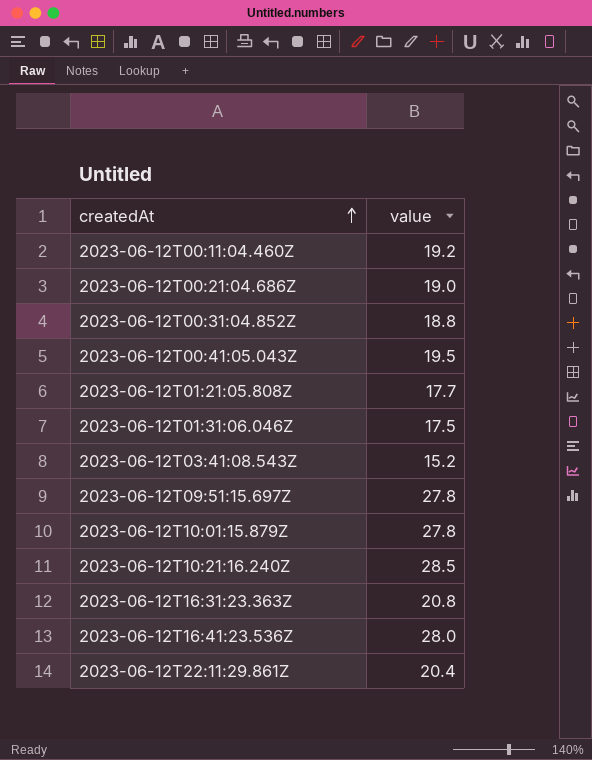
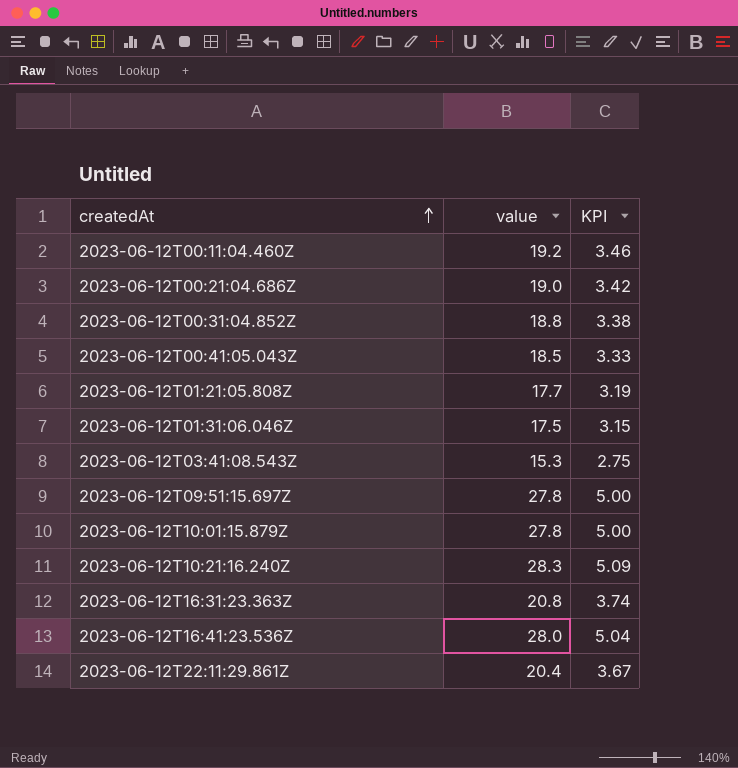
column KPI | formula: none -> [value] * 0.18
2023-06-12T00:41:05.043Z | value: 19.5 -> 18.5
2023-06-12T03:41:08.543Z | value: 15.2 -> 15.3
2023-06-12T10:21:16.240Z | value: 28.5 -> 28.3

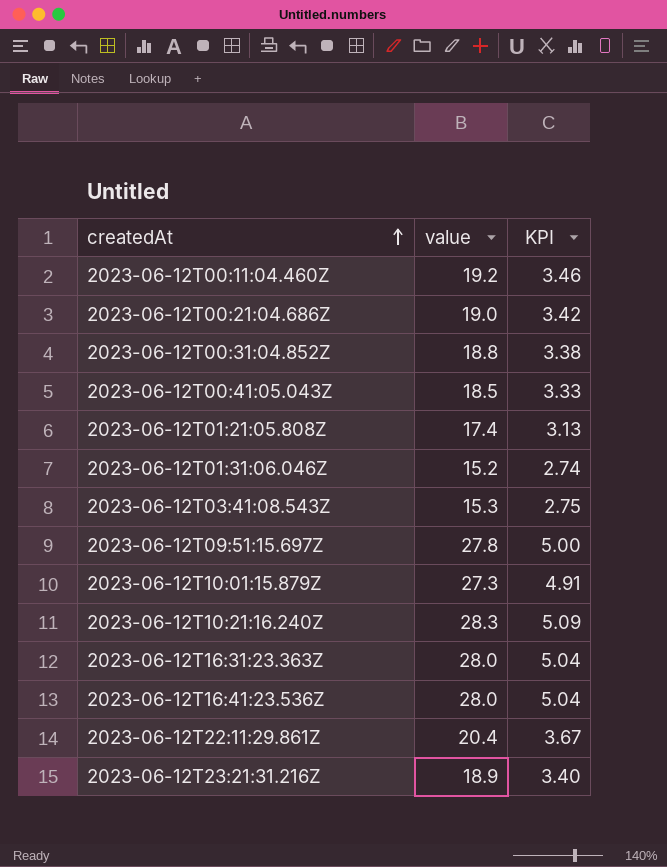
2023-06-12T01:21:05.808Z | value: 17.7 -> 17.4
2023-06-12T01:21:05.808Z | KPI: 3.19 -> 3.13
2023-06-12T01:31:06.046Z | value: 17.5 -> 15.2
2023-06-12T01:31:06.046Z | KPI: 3.15 -> 2.74
2023-06-12T10:01:15.879Z | value: 27.8 -> 27.3
2023-06-12T10:01:15.879Z | KPI: 5.00 -> 4.91
2023-06-12T16:31:23.363Z | value: 20.8 -> 28.0
2023-06-12T16:31:23.363Z | KPI: 3.74 -> 5.04
row 2023-06-12T23:21:31.216Z: none -> 18.9 | 3.40

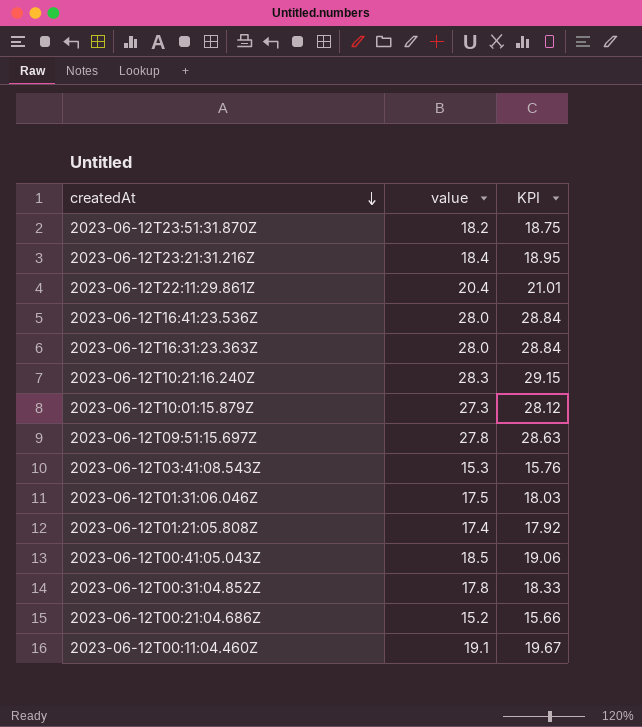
row order: createdAt ascending -> createdAt descending
column KPI | formula: [value] * 0.18 -> [value] * 1.03
row 2023-06-12T23:51:31.870Z: none -> 18.2 | 18.75
2023-06-12T23:21:31.216Z | value: 18.9 -> 18.4
2023-06-12T01:31:06.046Z | value: 15.2 -> 17.5
2023-06-12T00:31:04.852Z | value: 18.8 -> 17.8
2023-06-12T00:21:04.686Z | value: 19.0 -> 15.2
2023-06-12T00:11:04.460Z | value: 19.2 -> 19.1

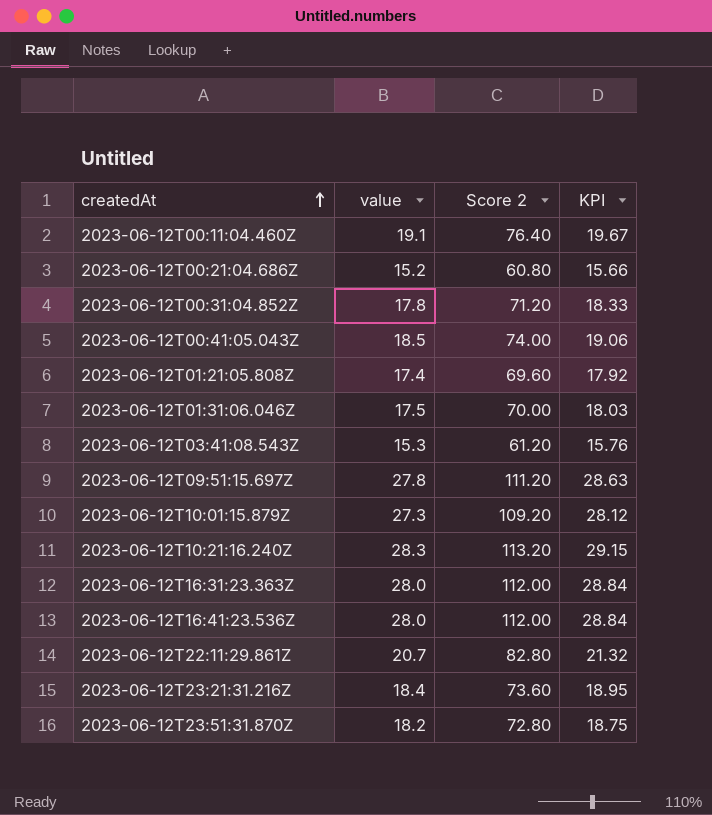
row order: createdAt descending -> createdAt ascending
column Score 2 | formula: none -> [value] * 4
2023-06-12T22:11:29.861Z | value: 20.4 -> 20.7
2023-06-12T22:11:29.861Z | KPI: 21.01 -> 21.32

